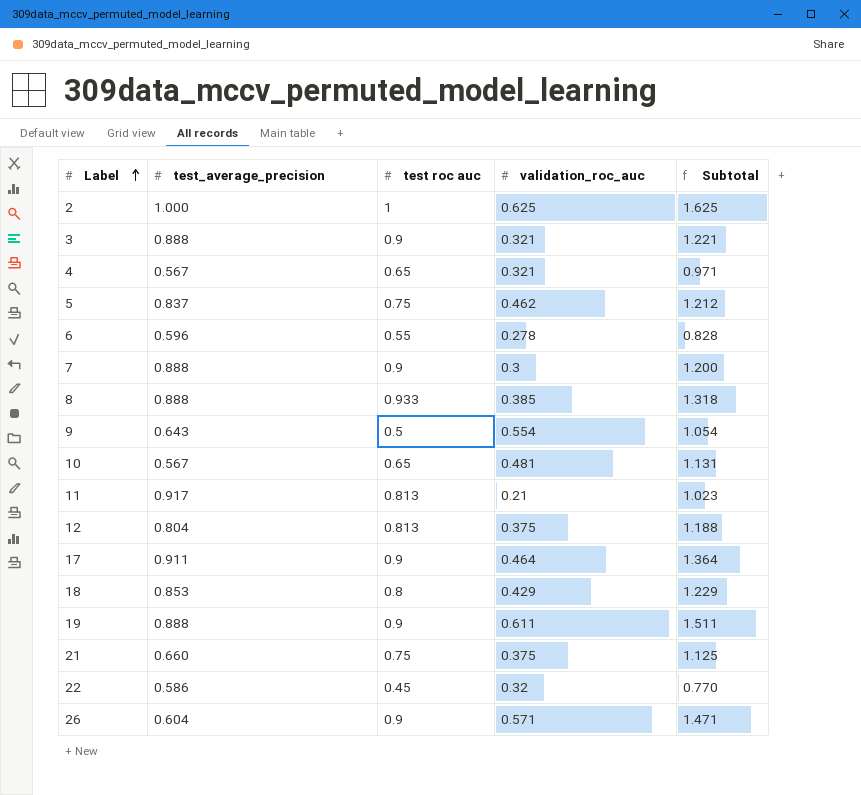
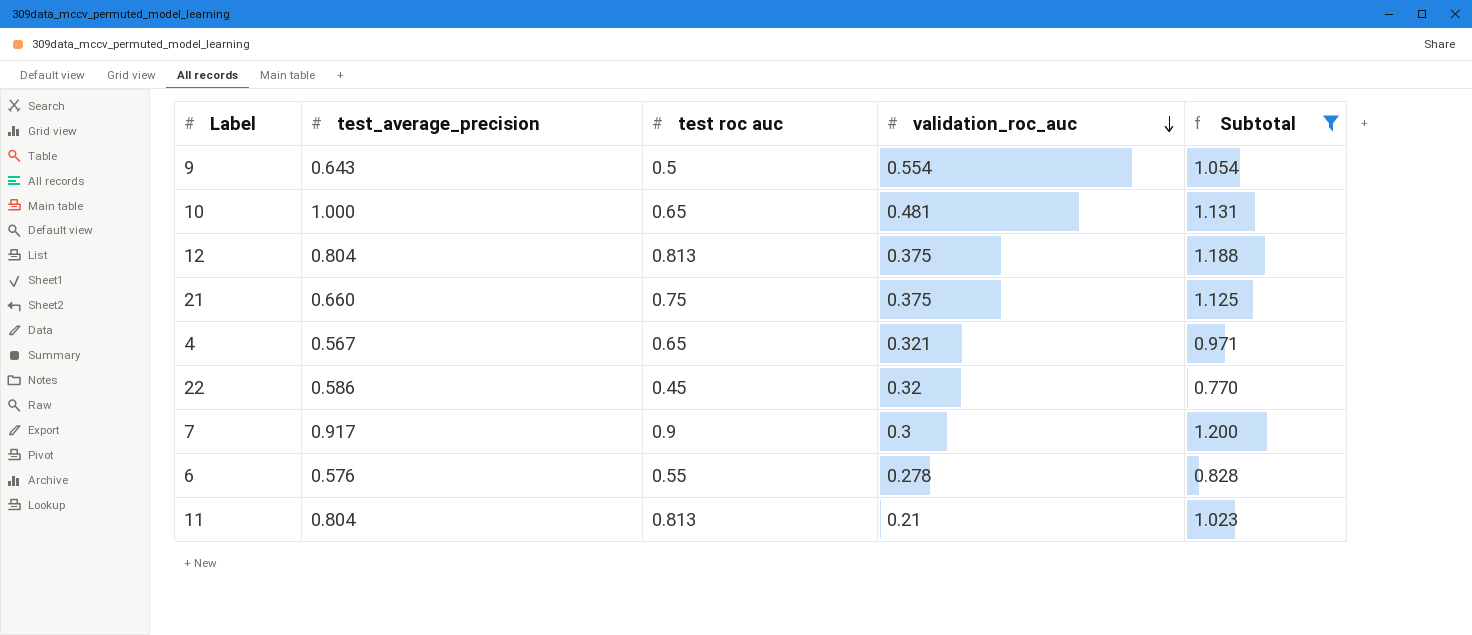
filter: none -> Subtotal <= 1.200
row order: Label ascending -> validation_roc_auc descending
10 | test_average_precision: 0.567 -> 1.000
7 | test_average_precision: 0.888 -> 0.917
6 | test_average_precision: 0.596 -> 0.576
11 | test_average_precision: 0.917 -> 0.804

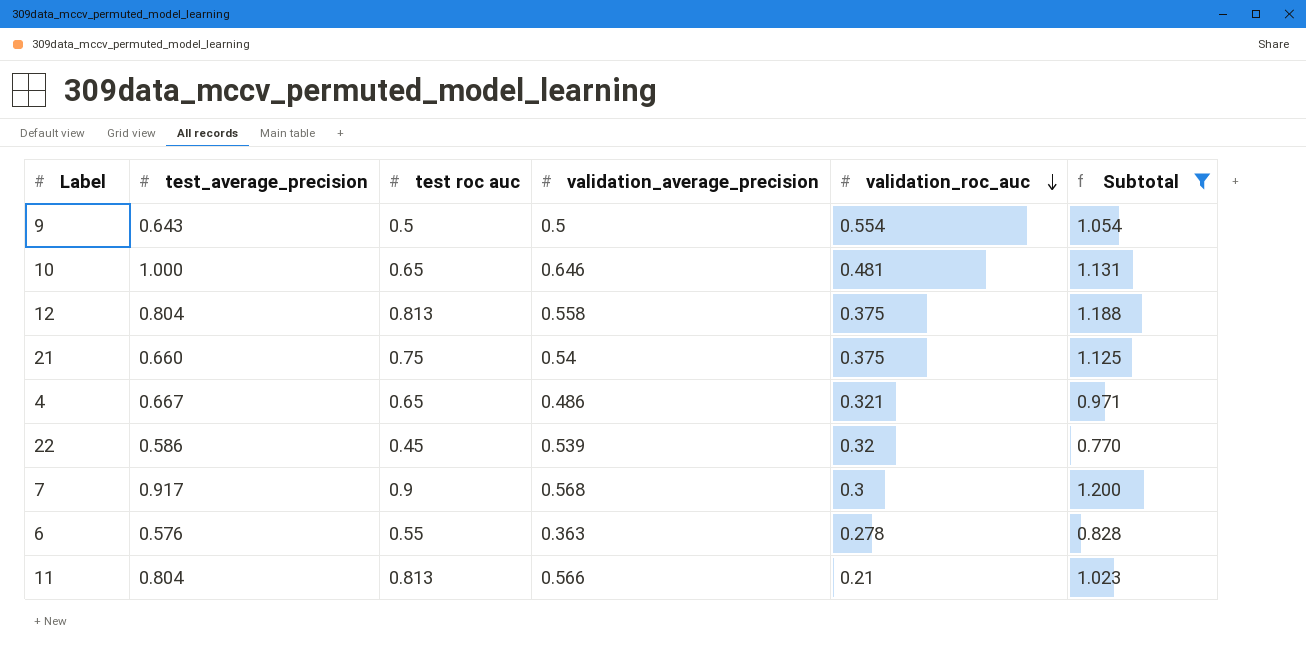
column validation_average_precision | position: none -> 4
4 | test_average_precision: 0.567 -> 0.667

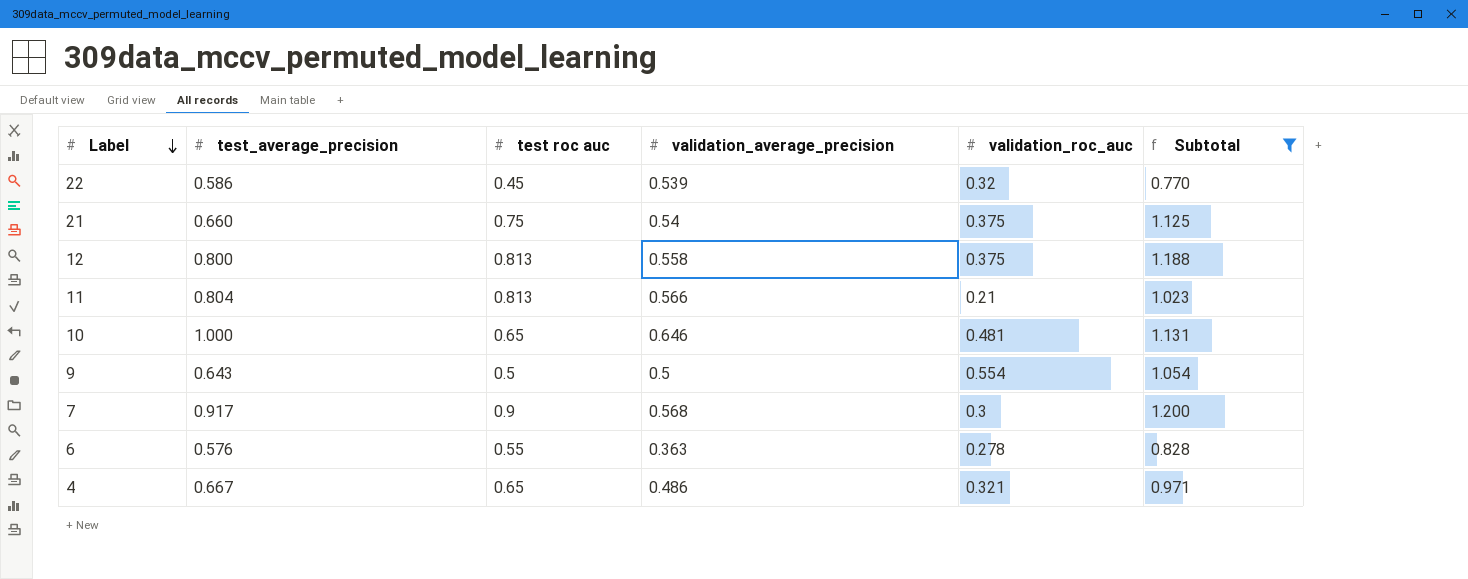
row order: validation_roc_auc descending -> Label descending
12 | test_average_precision: 0.804 -> 0.800

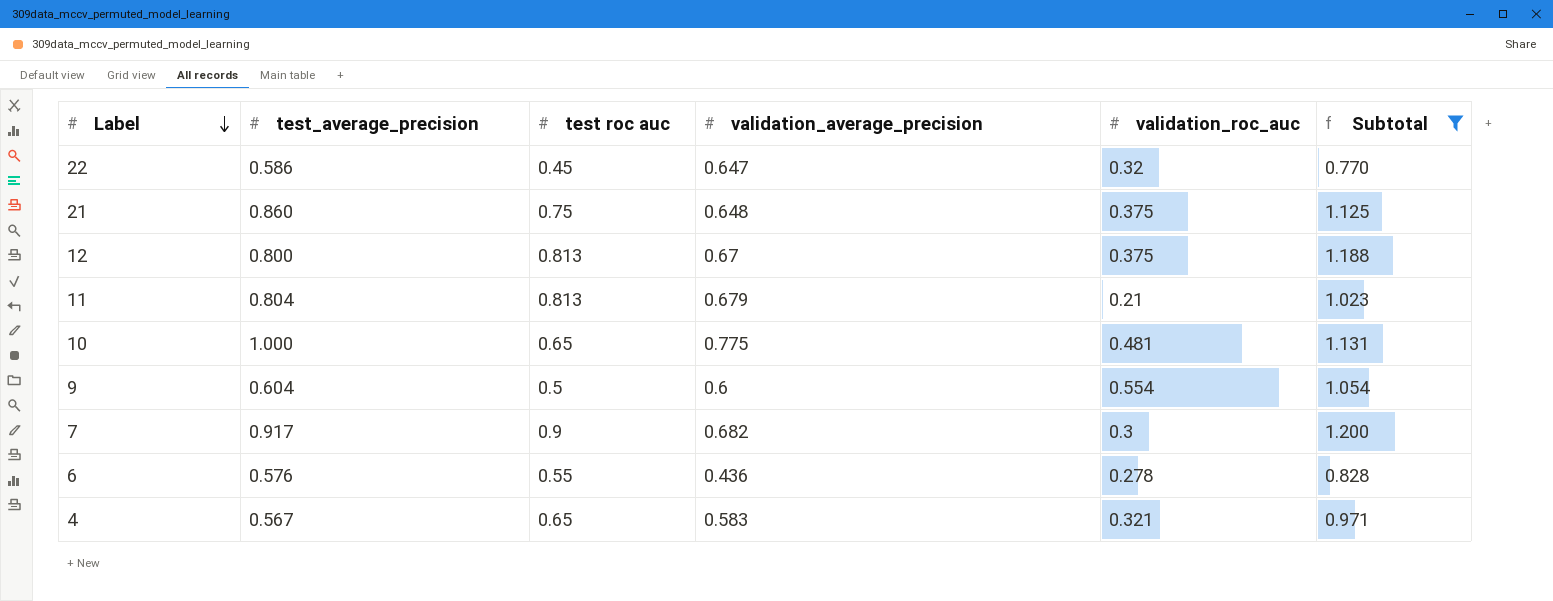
22 | validation_average_precision: 0.539 -> 0.647
21 | test_average_precision: 0.660 -> 0.860
21 | validation_average_precision: 0.54 -> 0.648
12 | validation_average_precision: 0.558 -> 0.67
11 | validation_average_precision: 0.566 -> 0.679
10 | validation_average_precision: 0.646 -> 0.775
9 | test_average_precision: 0.643 -> 0.604
9 | validation_average_precision: 0.5 -> 0.6
7 | validation_average_precision: 0.568 -> 0.682
6 | validation_average_precision: 0.363 -> 0.436
4 | test_average_precision: 0.667 -> 0.567
4 | validation_average_precision: 0.486 -> 0.583

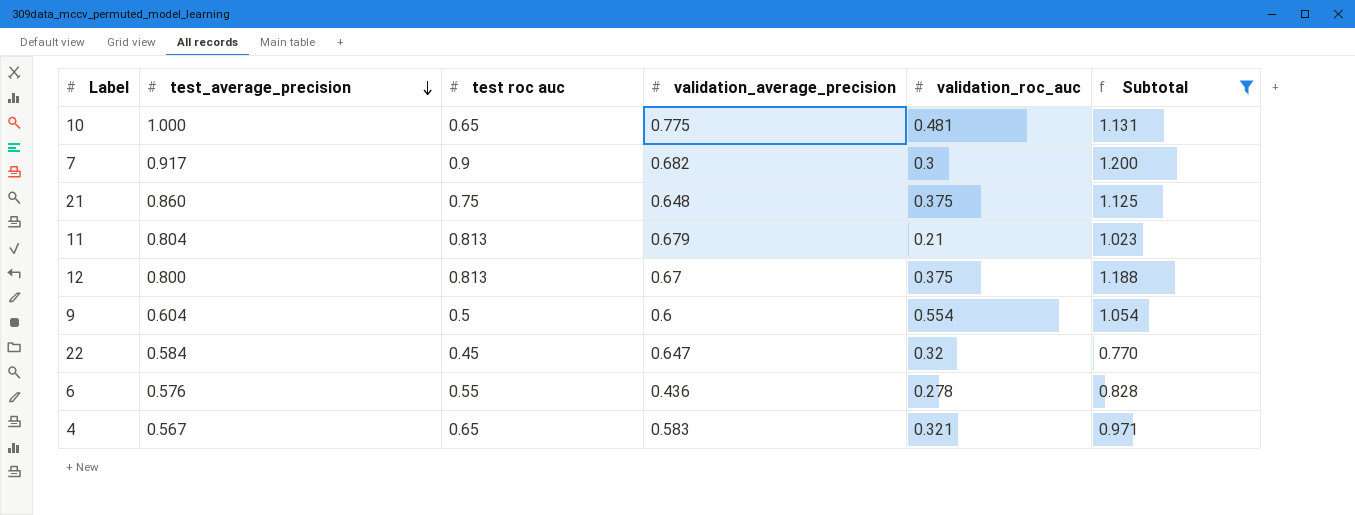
row order: Label descending -> test_average_precision descending
22 | test_average_precision: 0.586 -> 0.584

